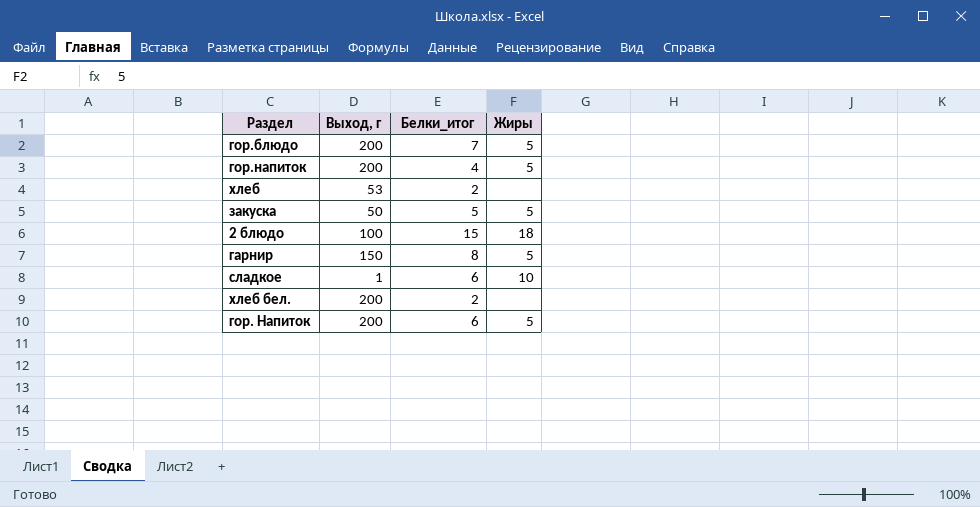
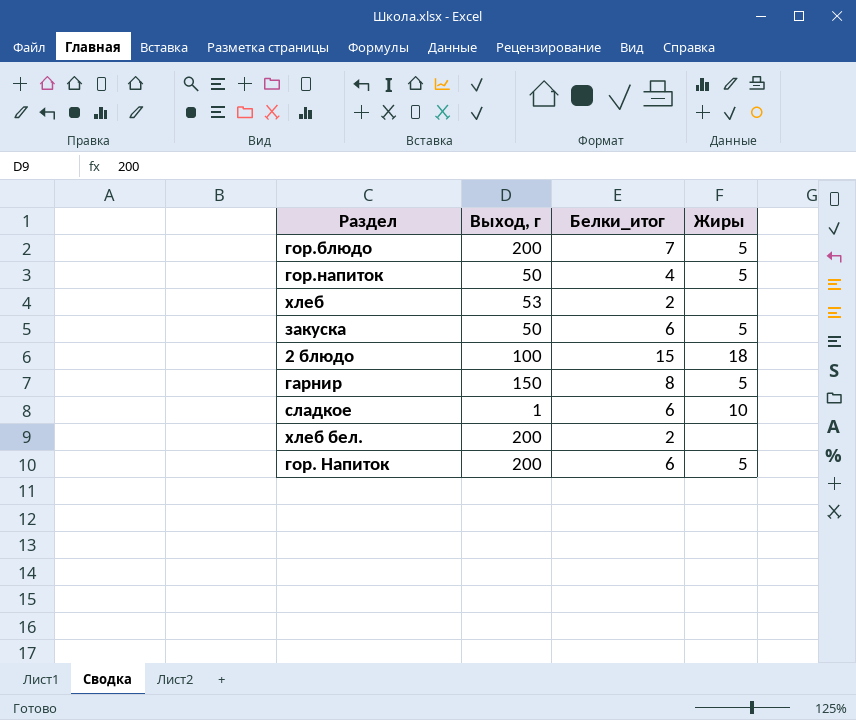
гор.напиток | Выход, г: 200 -> 50
закуска | Белки_итог: 5 -> 6

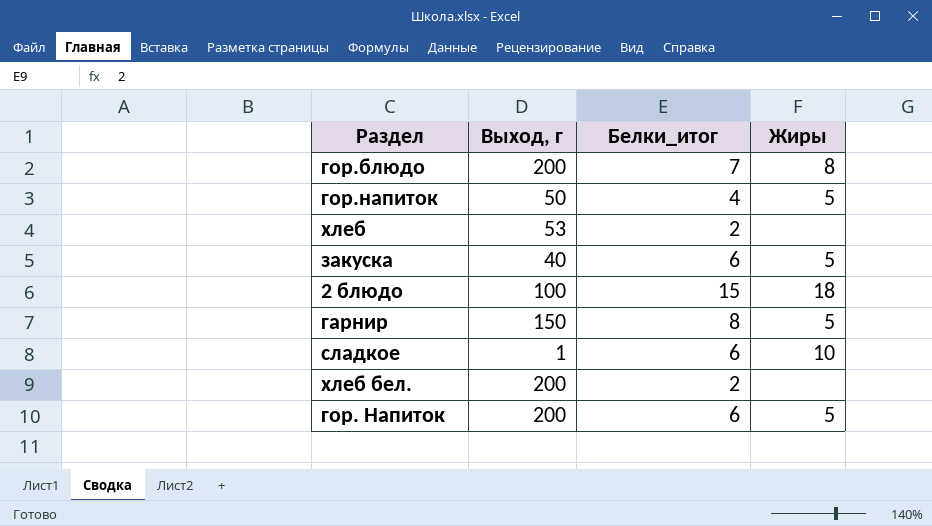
гор.блюдо | Жиры: 5 -> 8
закуска | Выход, г: 50 -> 40

